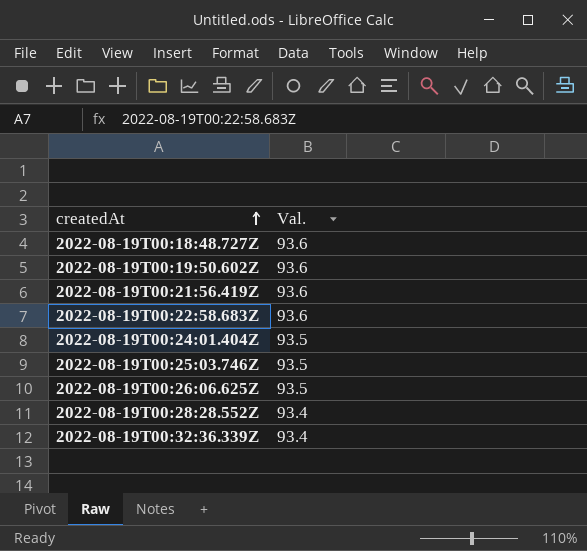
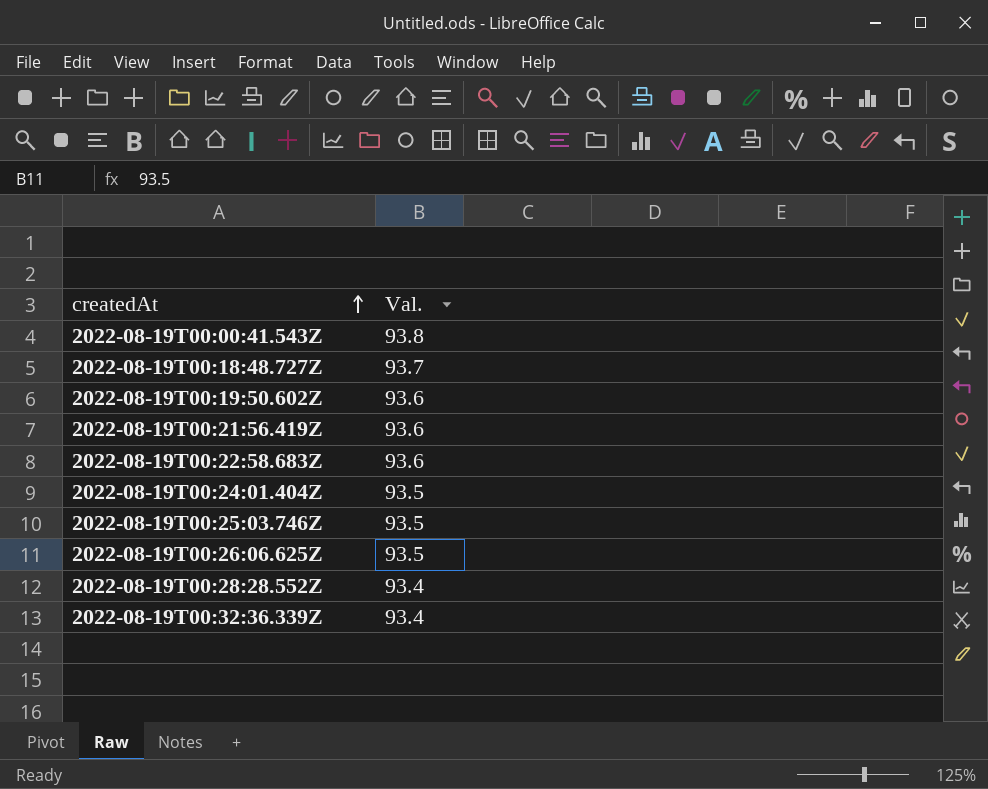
row 2022-08-19T00:00:41.543Z: none -> 93.8
2022-08-19T00:18:48.727Z | Val.: 93.6 -> 93.7

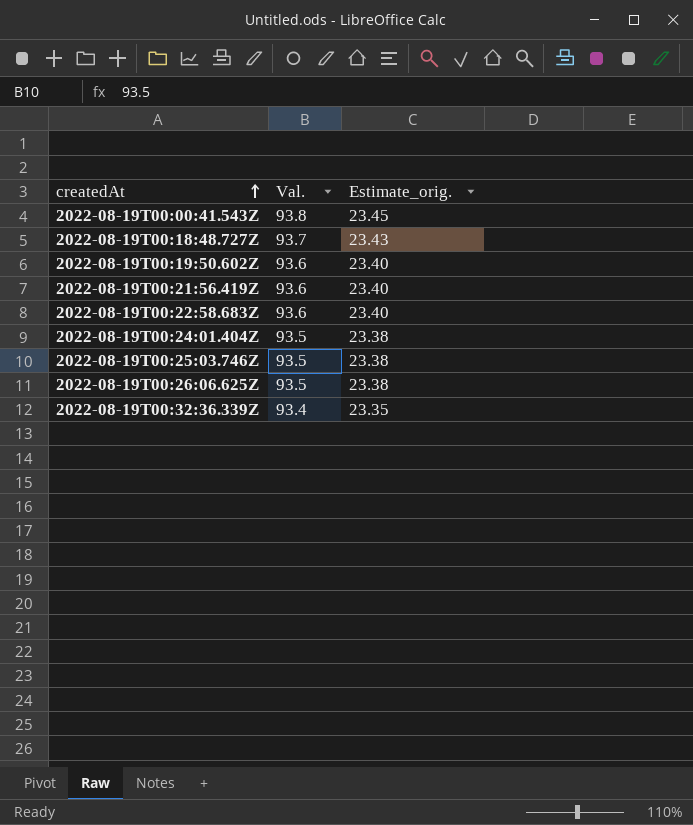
column Estimate_orig. | formula: none -> [Val.] * 0.25
row 2022-08-19T00:28:28.552Z: 93.4 -> none

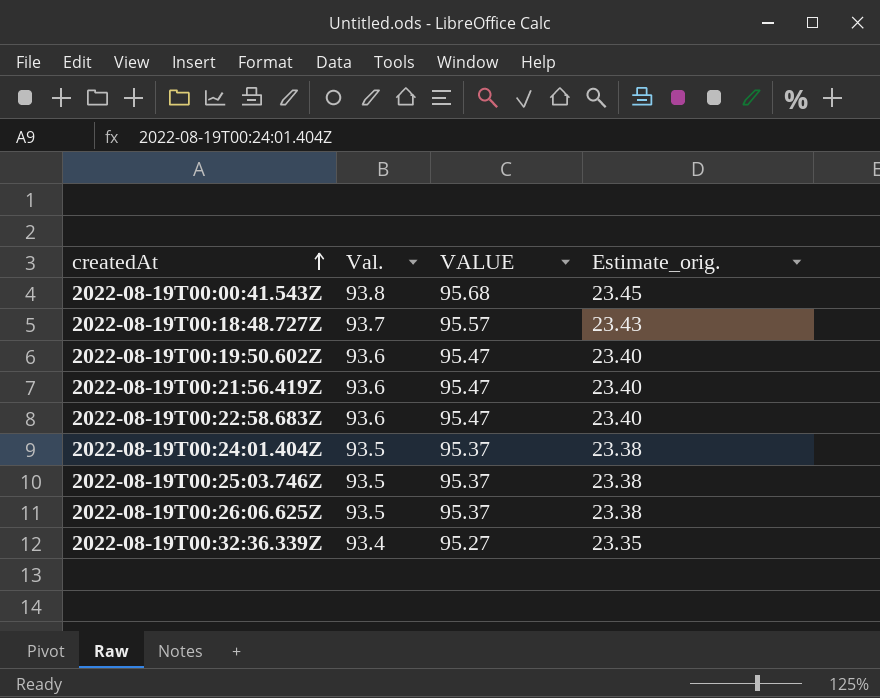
column VALUE | formula: none -> [Val.] * 1.02

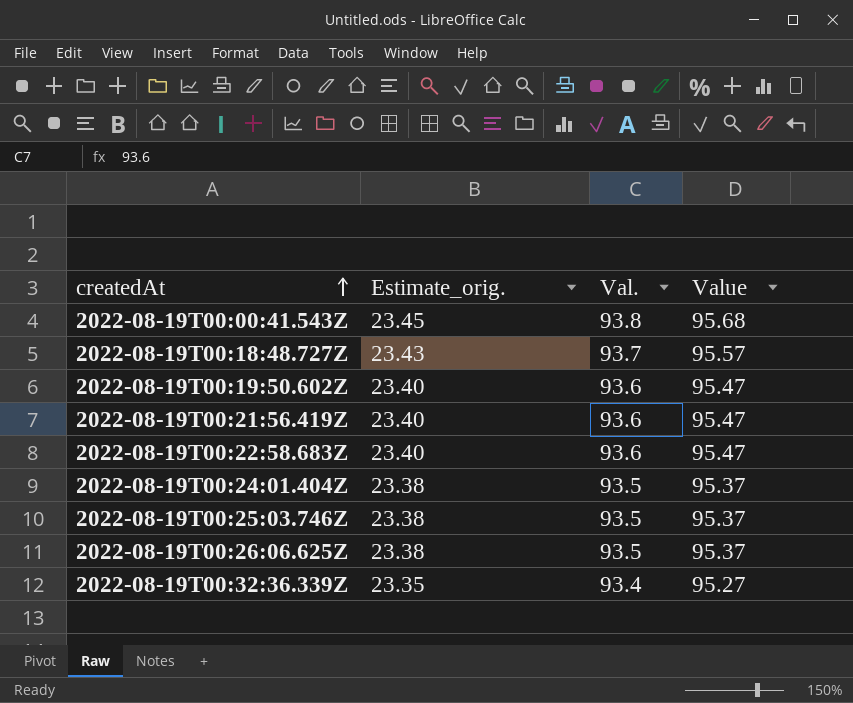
column Estimate_orig. | position: 4 -> 2
column name: VALUE -> Value

